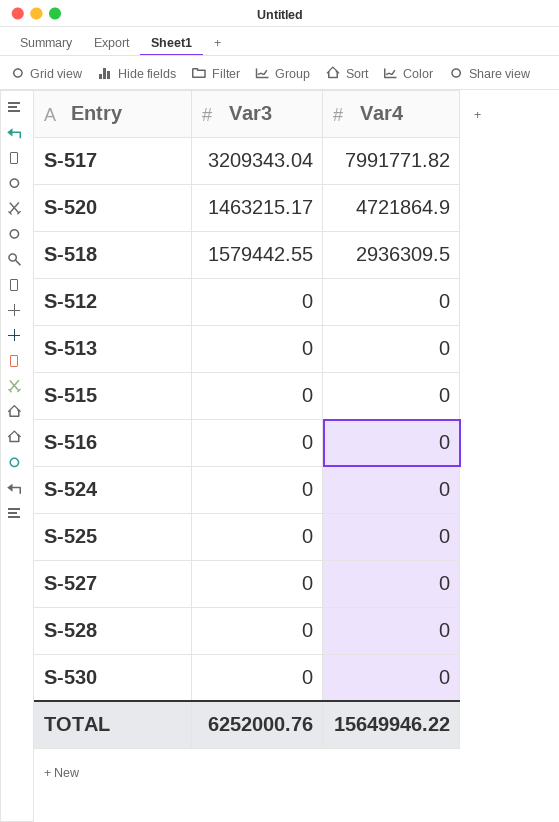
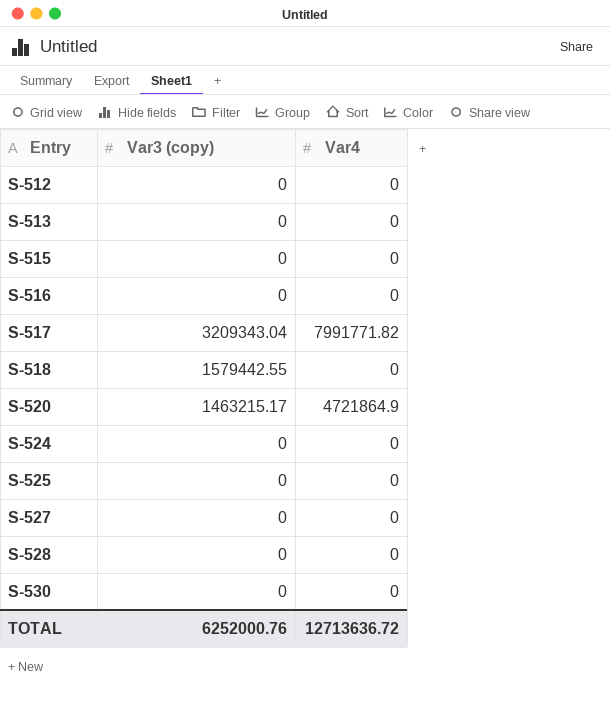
row order: Var4 descending -> Entry ascending
column name: Var3 -> Var3 (copy)
S-518 | Var4: 2936309.5 -> 0
TOTAL | Var4: 15649946.22 -> 12713636.72

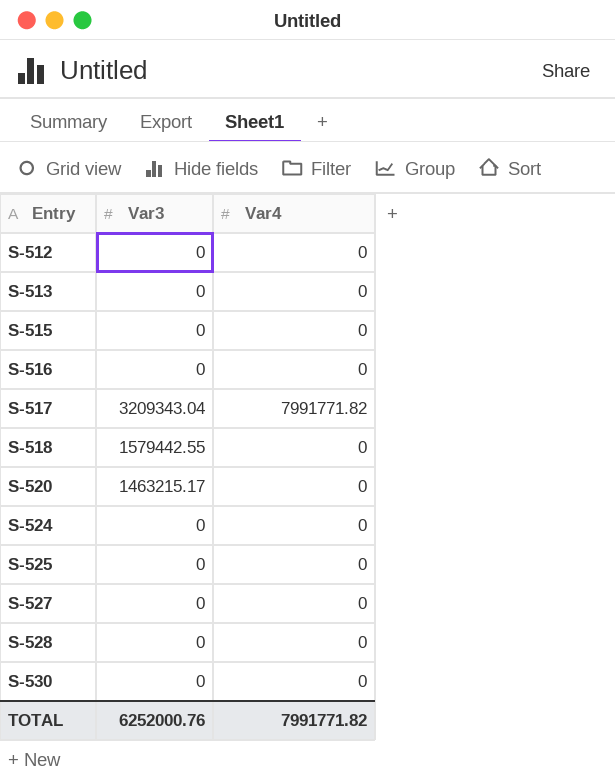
column name: Var3 (copy) -> Var3
S-520 | Var4: 4721864.9 -> 0
TOTAL | Var4: 12713636.72 -> 7991771.82

